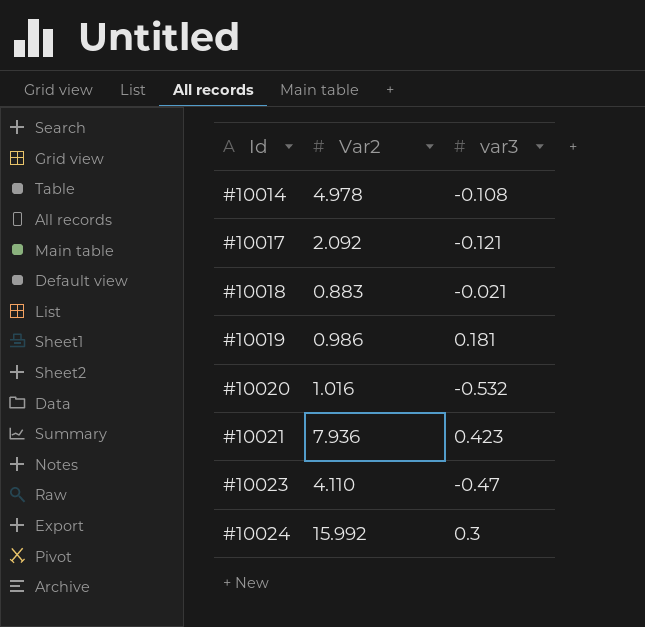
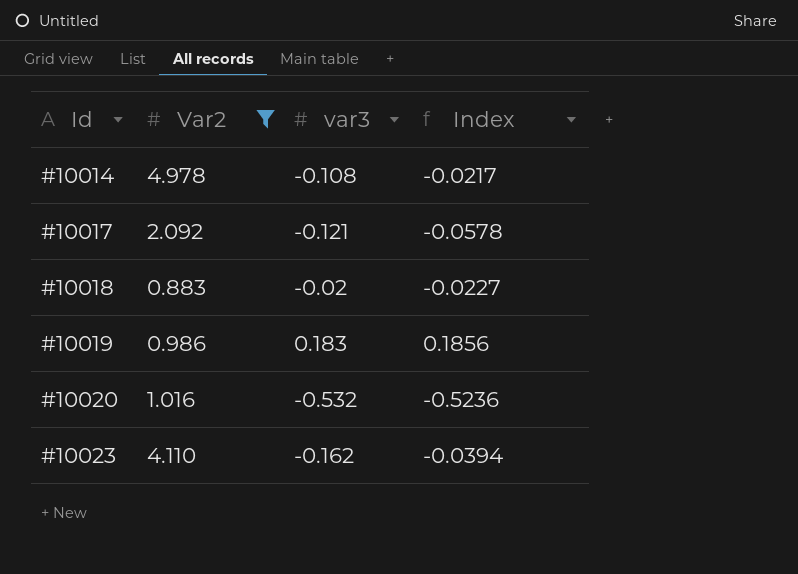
filter: none -> Var2 <= 4.978
column Index | formula: none -> [var3] / [Var2]
#10018 | var3: -0.021 -> -0.02
#10019 | var3: 0.181 -> 0.183
#10023 | var3: -0.47 -> -0.162

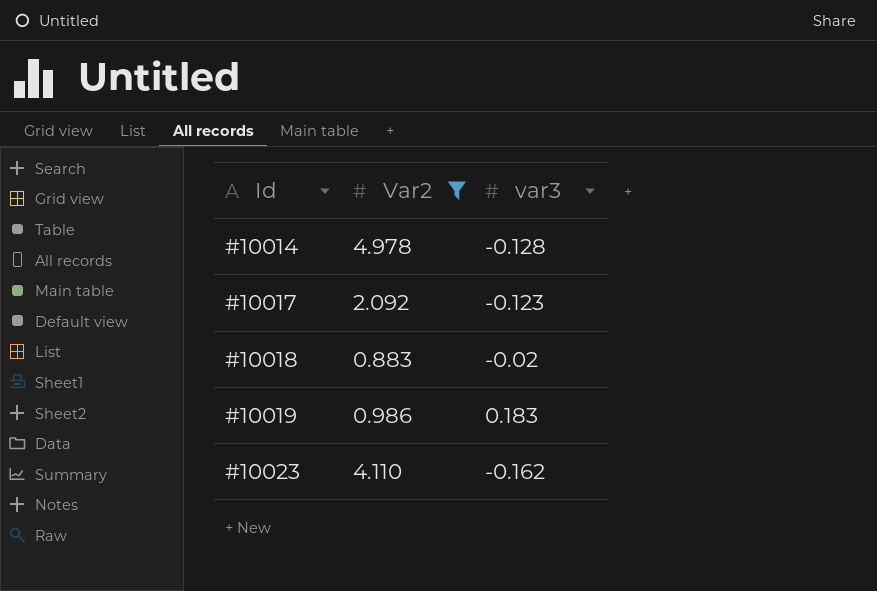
column Index | formula: [var3] / [Var2] -> none
row #10020: 1.016 | -0.532 | -0.5236 -> none
#10014 | var3: -0.108 -> -0.128
#10017 | var3: -0.121 -> -0.123

